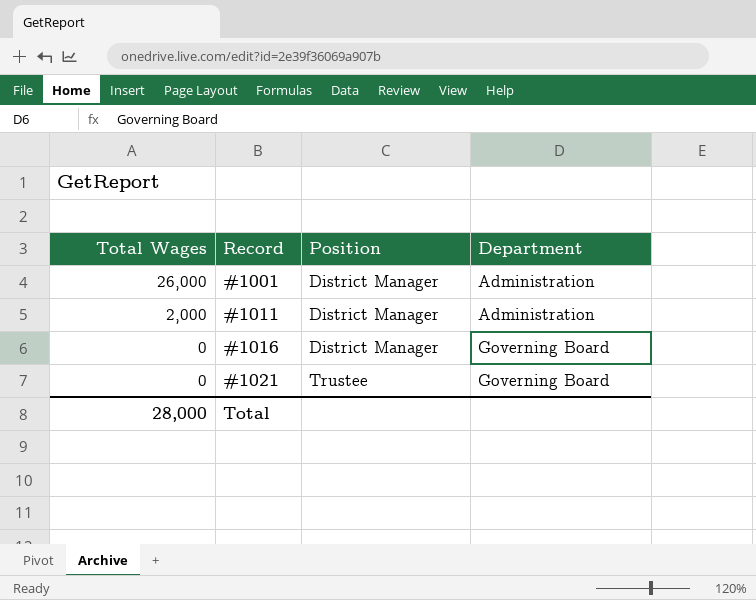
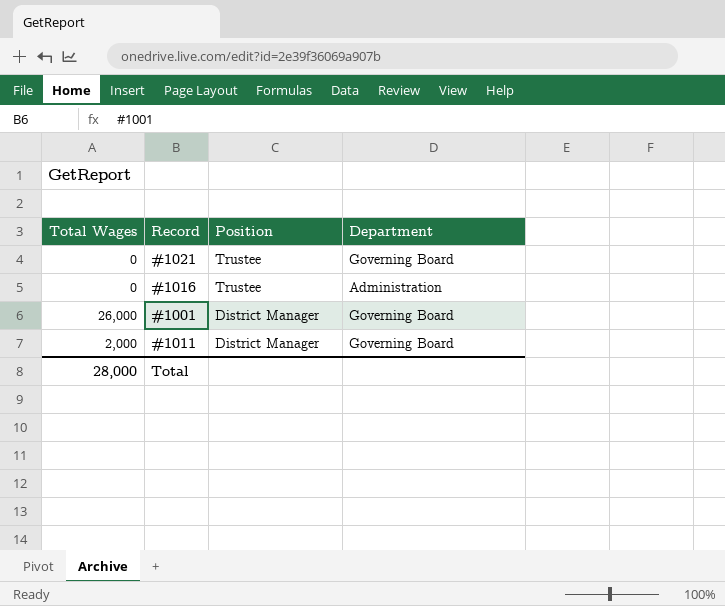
row order: Total Wages descending -> Position descending
#1016 | Position: District Manager -> Trustee
#1016 | Department: Governing Board -> Administration
#1001 | Department: Administration -> Governing Board
#1011 | Department: Administration -> Governing Board

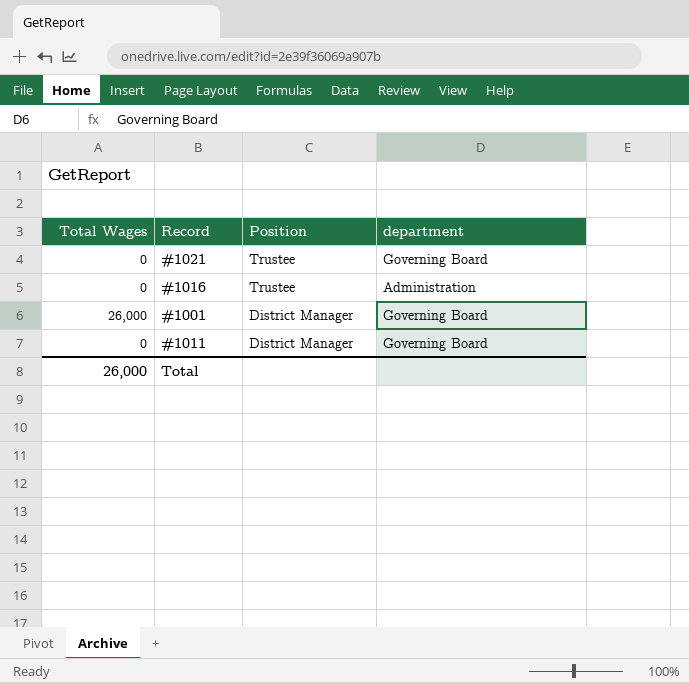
column name: Department -> department
#1011 | Total Wages: 2,000 -> 0
Total | Total Wages: 28,000 -> 26,000

